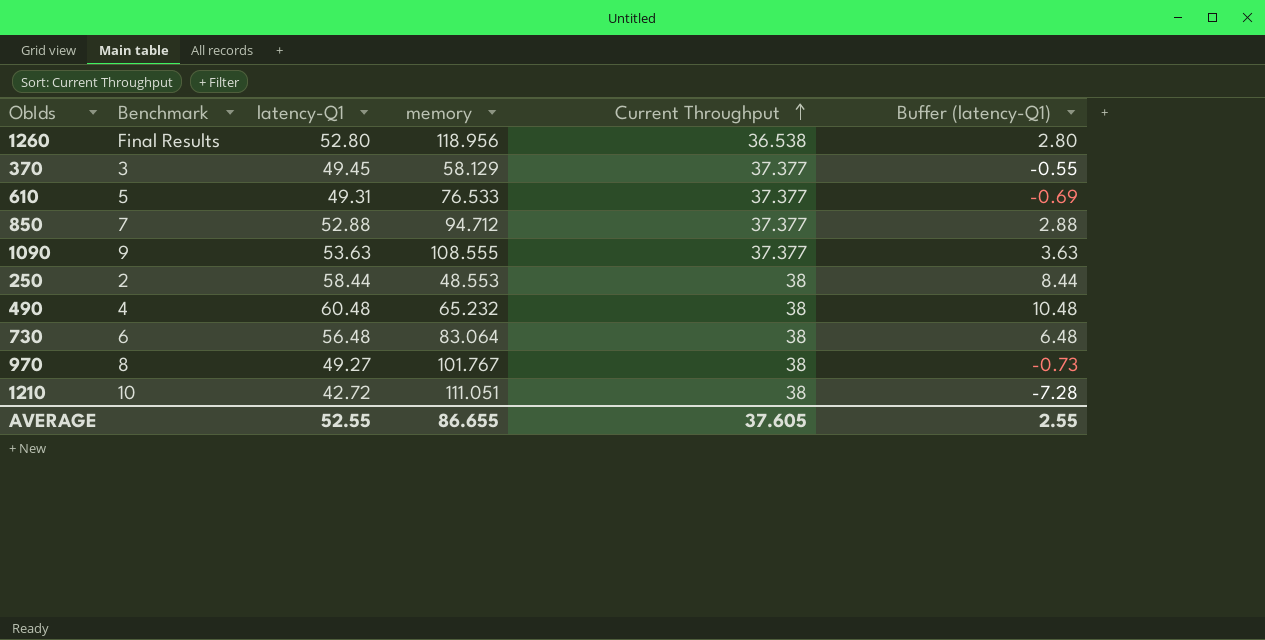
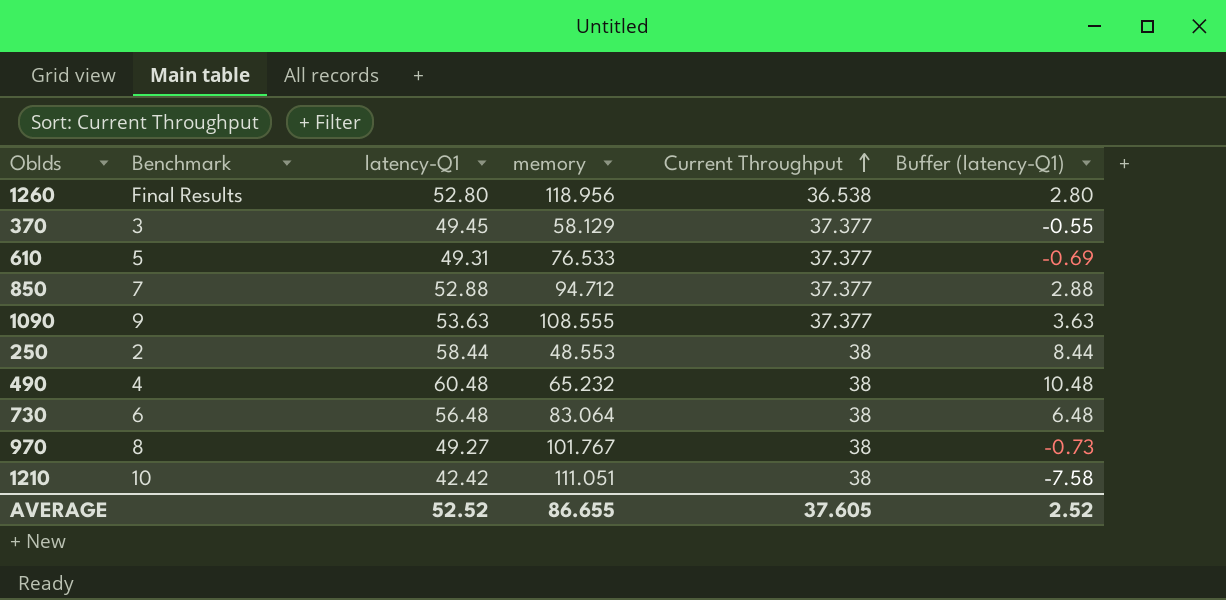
1210 | latency-Q1: 42.72 -> 42.42
1210 | Buffer (latency-Q1): -7.28 -> -7.58
AVERAGE | latency-Q1: 52.55 -> 52.52
AVERAGE | Buffer (latency-Q1): 2.55 -> 2.52

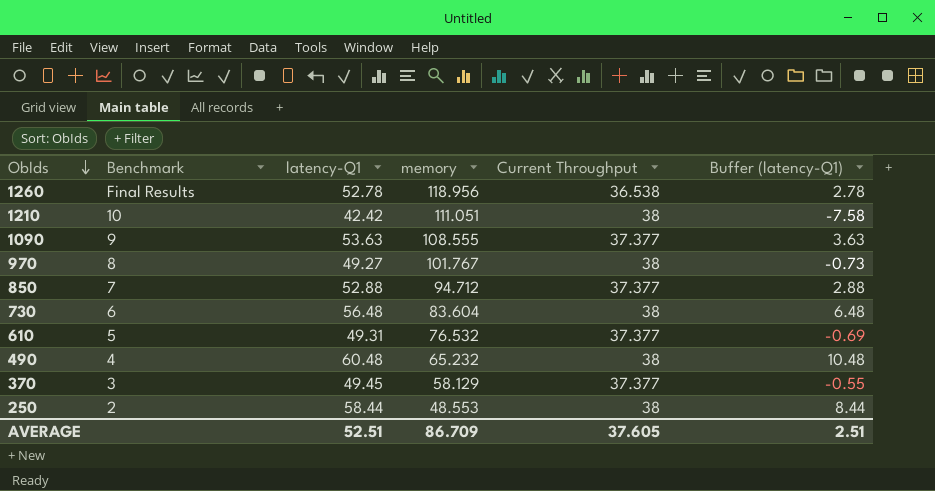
row order: Current Throughput ascending -> ObIds descending
1260 | latency-Q1: 52.80 -> 52.78
1260 | Buffer (latency-Q1): 2.80 -> 2.78
730 | memory: 83.064 -> 83.604
610 | memory: 76.533 -> 76.532
AVERAGE | latency-Q1: 52.52 -> 52.51
AVERAGE | memory: 86.655 -> 86.709
AVERAGE | Buffer (latency-Q1): 2.52 -> 2.51

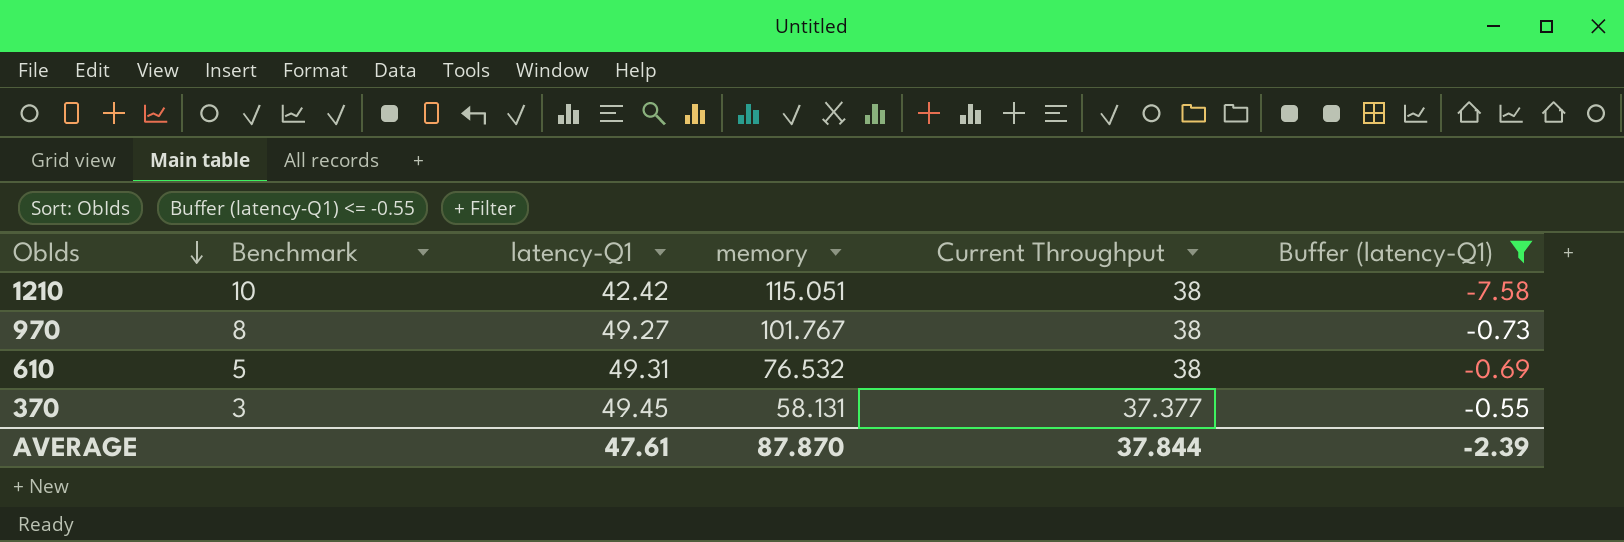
filter: none -> Buffer (latency-Q1) <= -0.55
1210 | memory: 111.051 -> 115.051
610 | Current Throughput: 37.377 -> 38
370 | memory: 58.129 -> 58.131
AVERAGE | latency-Q1: 52.51 -> 47.61
AVERAGE | memory: 86.709 -> 87.870
AVERAGE | Current Throughput: 37.605 -> 37.844
AVERAGE | Buffer (latency-Q1): 2.51 -> -2.39

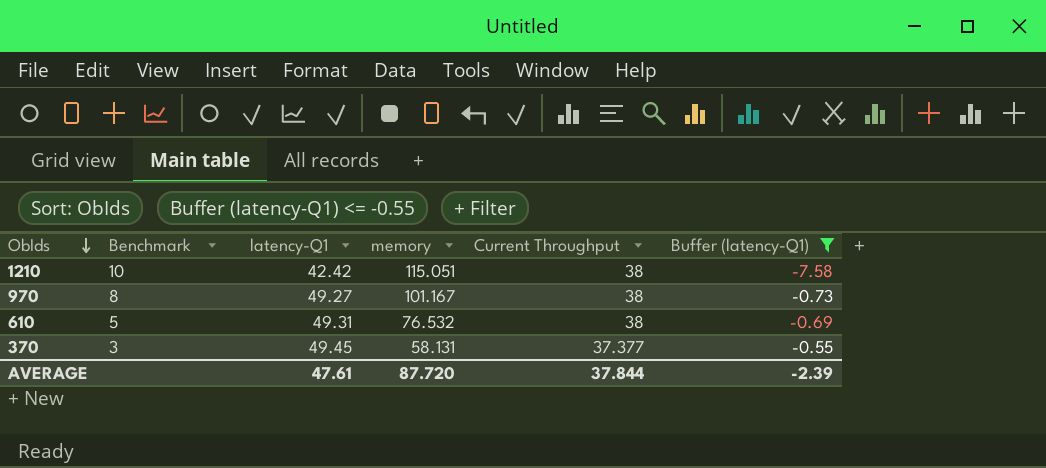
970 | memory: 101.767 -> 101.167
AVERAGE | memory: 87.870 -> 87.720

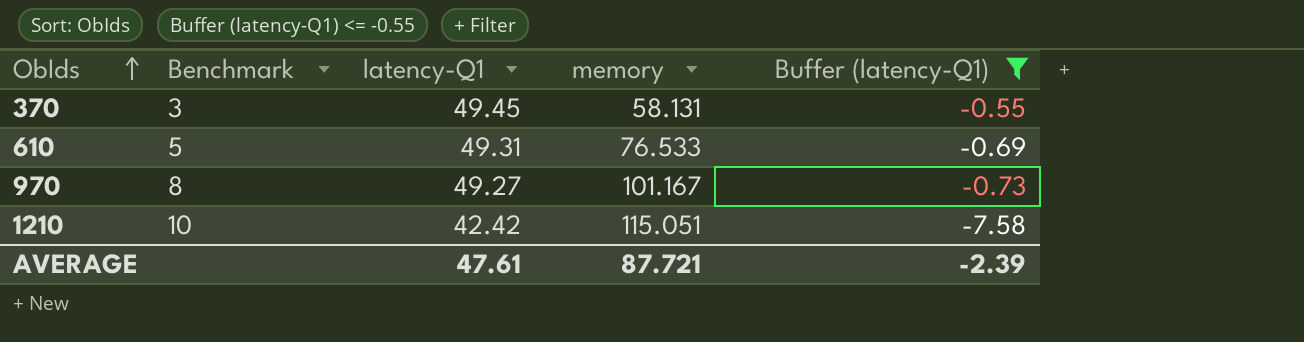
row order: ObIds descending -> ObIds ascending
column Current Throughput | position: 5 -> none
610 | memory: 76.532 -> 76.533
AVERAGE | memory: 87.720 -> 87.721

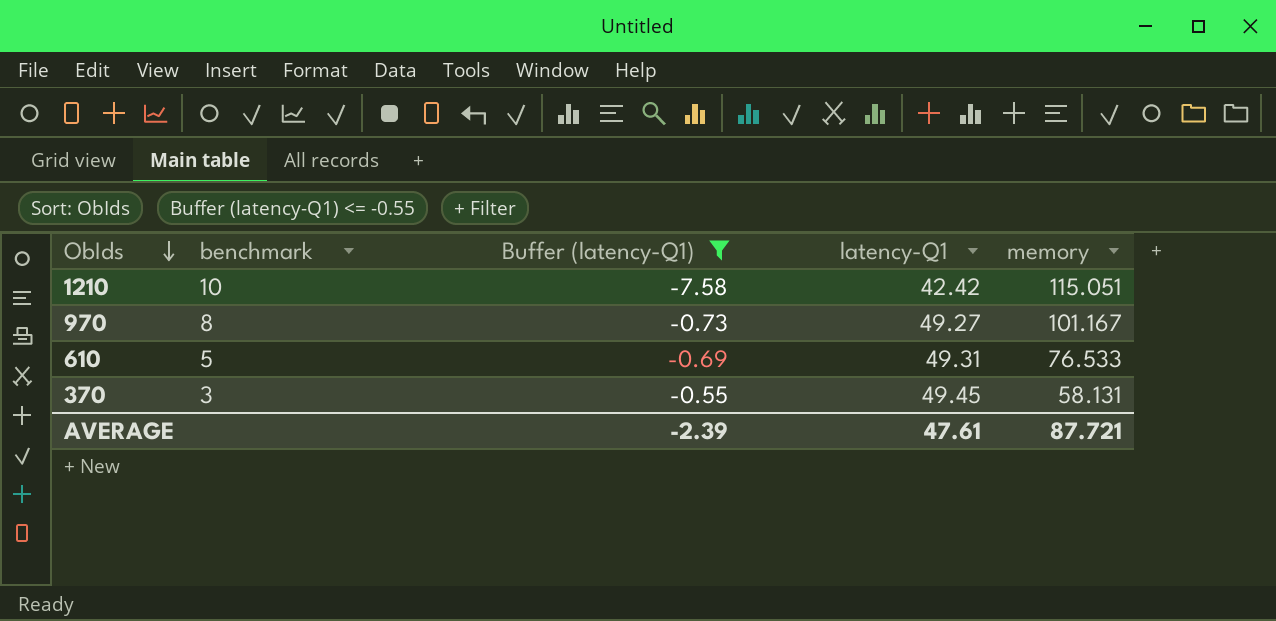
row order: ObIds ascending -> ObIds descending
column name: Benchmark -> benchmark
column Buffer (latency-Q1) | position: 5 -> 3

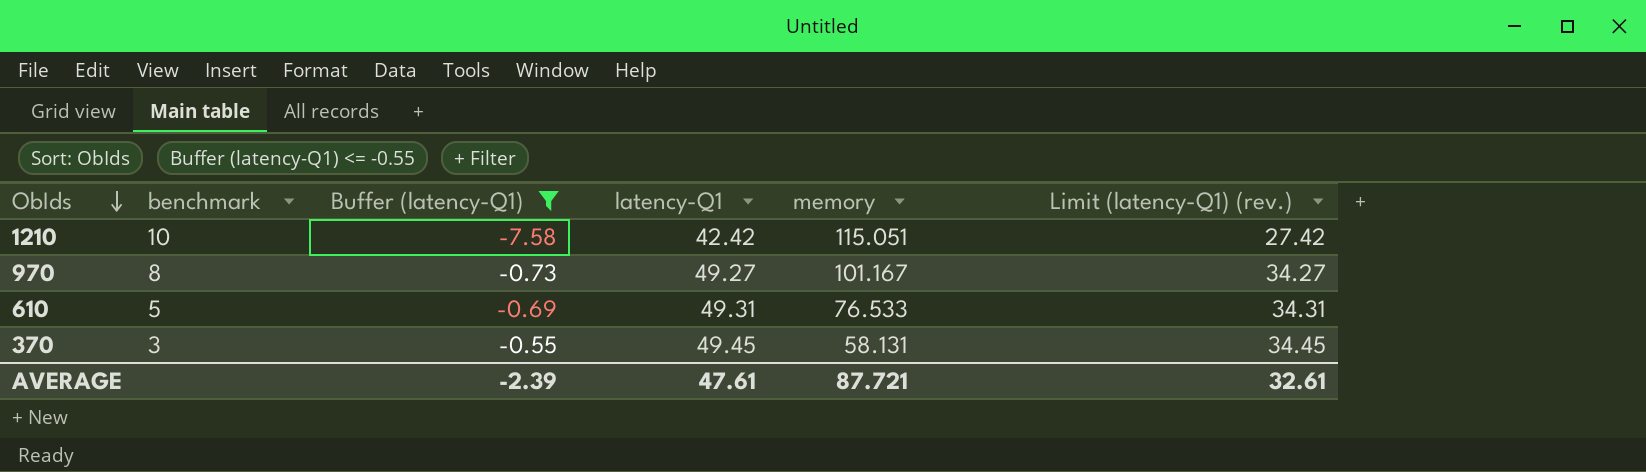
column Limit (latency-Q1) (rev.) | formula: none -> [latency-Q1] - 15

